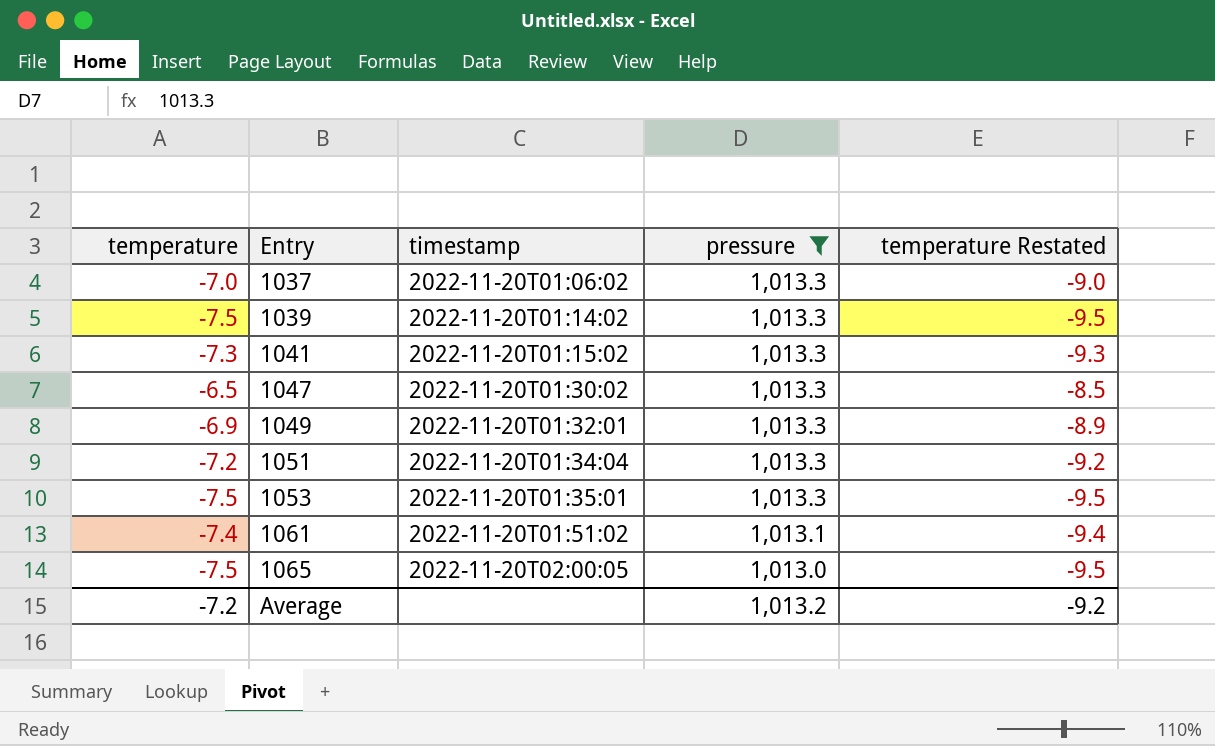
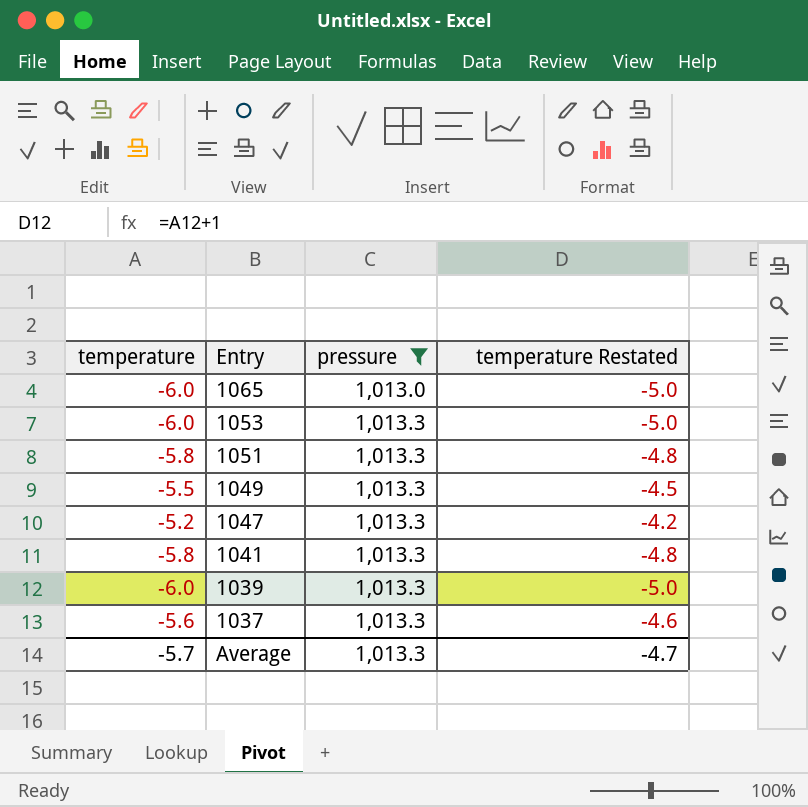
row order: Entry ascending -> Entry descending
column timestamp | position: 3 -> none
column temperature Restated | formula: [temperature] - 2 -> [temperature] + 1
row 1061: -7.4 | 2022-11-20T01:51:02 | 1,013.1 | -9.4 -> none
1065 | temperature: -7.5 -> -6.0
1053 | temperature: -7.5 -> -6.0
1051 | temperature: -7.2 -> -5.8
1049 | temperature: -6.9 -> -5.5
1047 | temperature: -6.5 -> -5.2
1041 | temperature: -7.3 -> -5.8
1039 | temperature: -7.5 -> -6.0
1037 | temperature: -7.0 -> -5.6
Average | temperature: -7.2 -> -5.7
Average | pressure: 1,013.2 -> 1,013.3
Average | temperature Restated: -9.2 -> -4.7

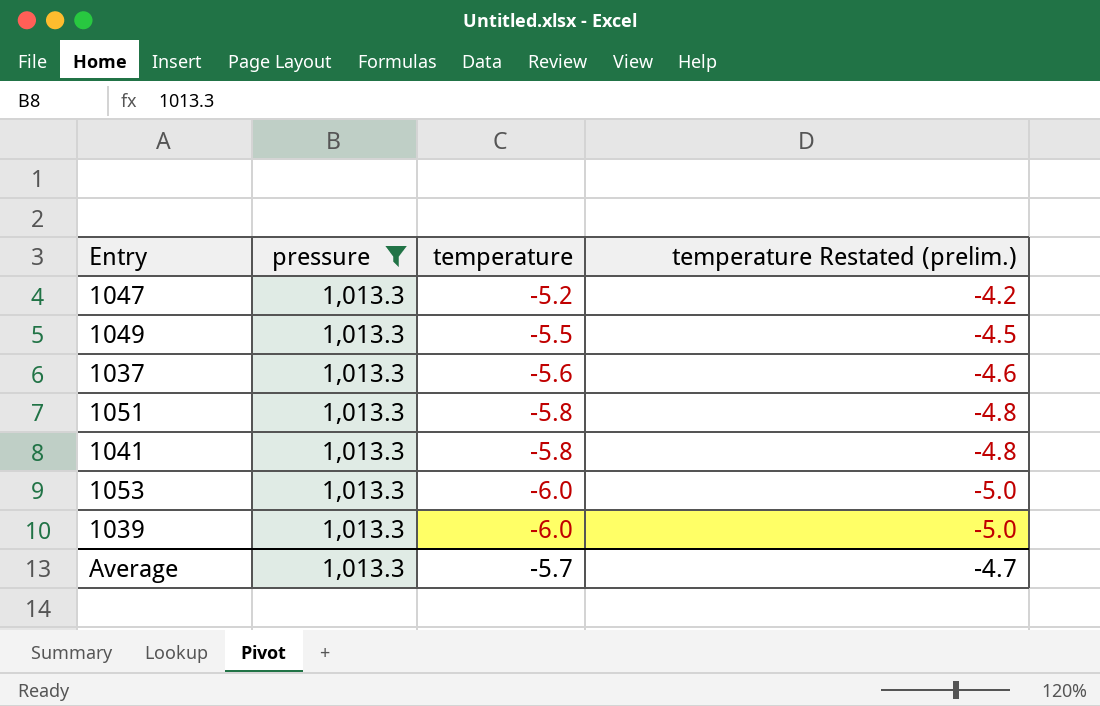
row order: Entry descending -> temperature descending
column temperature | position: 1 -> 3
column name: temperature Restated -> temperature Restated (prelim.)
row 1065: -6.0 | 1,013.0 | -5.0 -> none

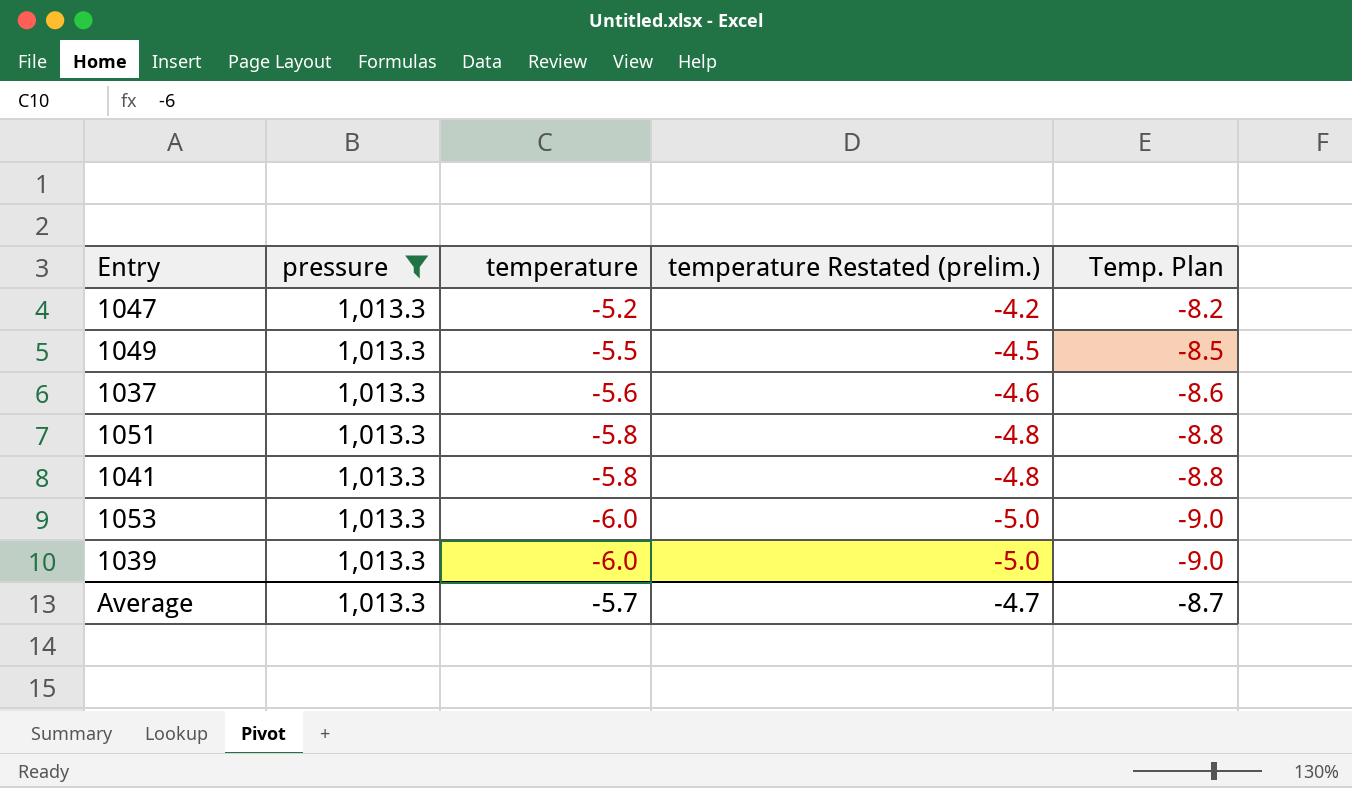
column Temp. Plan | formula: none -> [temperature] - 3

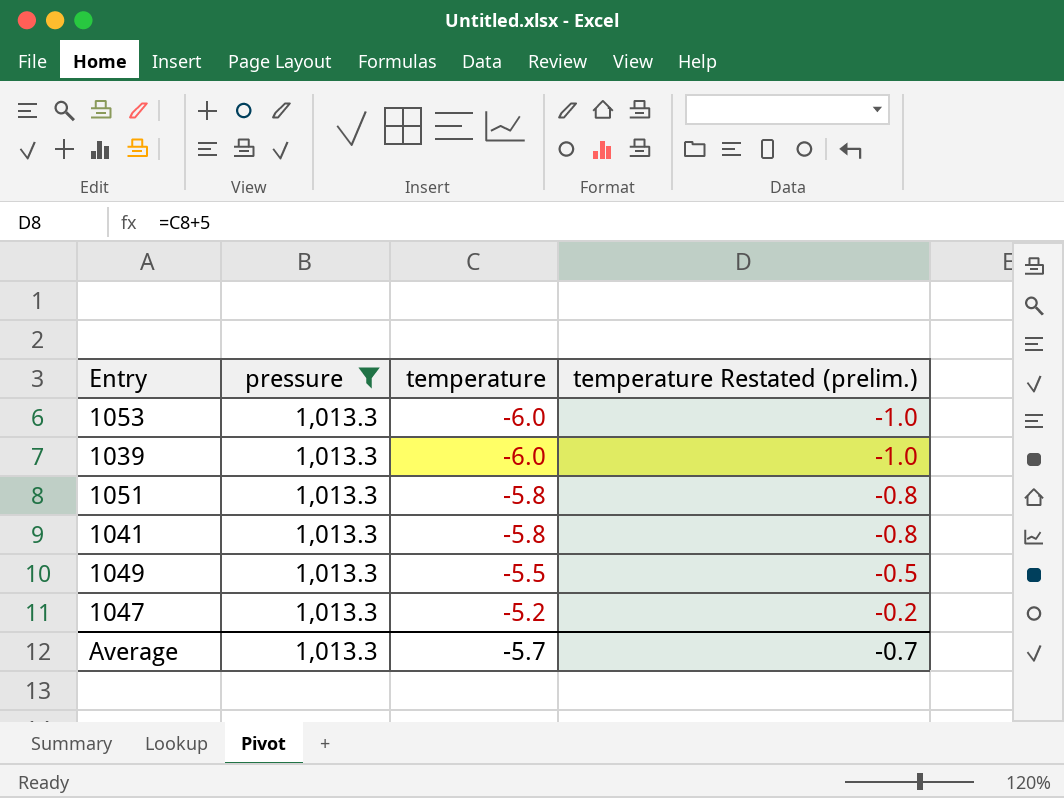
row order: temperature descending -> temperature ascending
column Temp. Plan | formula: [temperature] - 3 -> none
column temperature Restated (prelim.) | formula: [temperature] + 1 -> [temperature] + 5
row 1037: 1,013.3 | -5.6 | -4.6 | -8.6 -> none
Average | temperature Restated (prelim.): -4.7 -> -0.7

